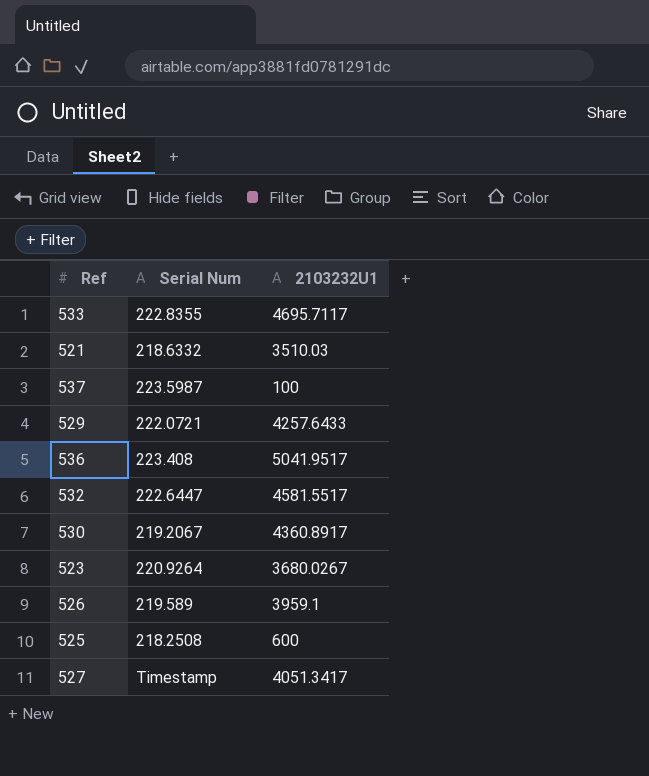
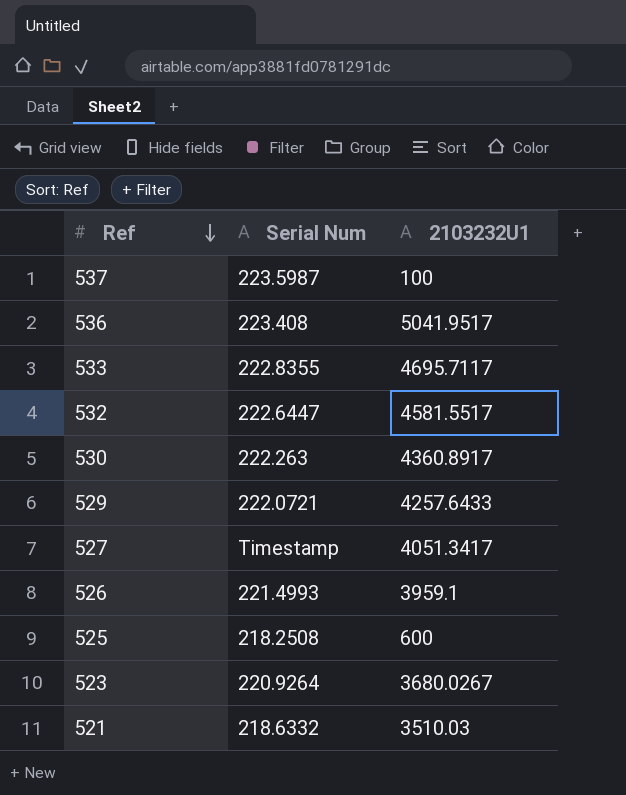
row order: none -> Ref descending
530 | Serial Num: 219.2067 -> 222.263
526 | Serial Num: 219.589 -> 221.4993

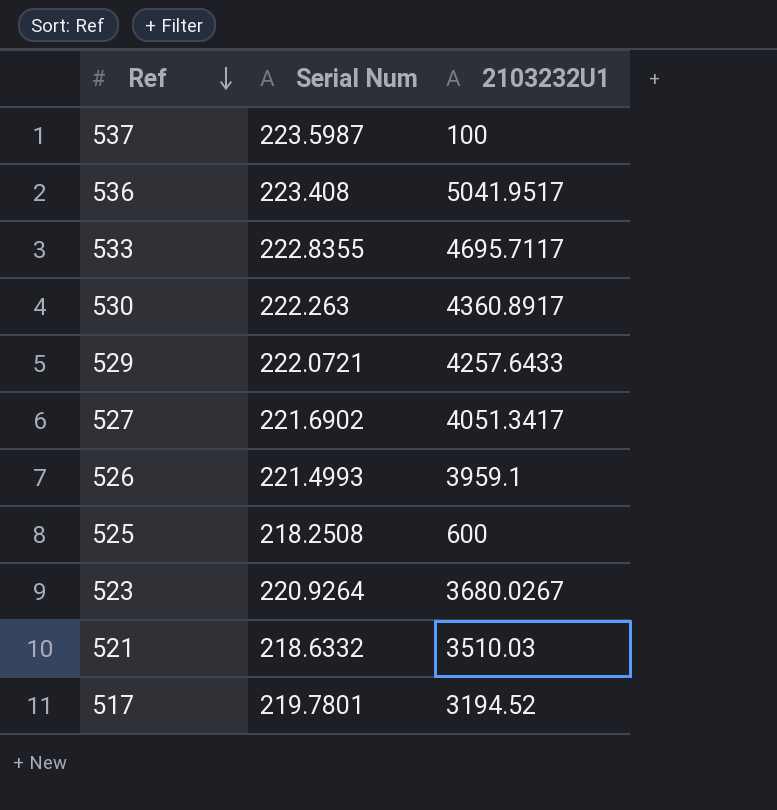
row 532: 222.6447 | 4581.5517 -> none
527 | Serial Num: Timestamp -> 221.6902
row 517: none -> 219.7801 | 3194.52

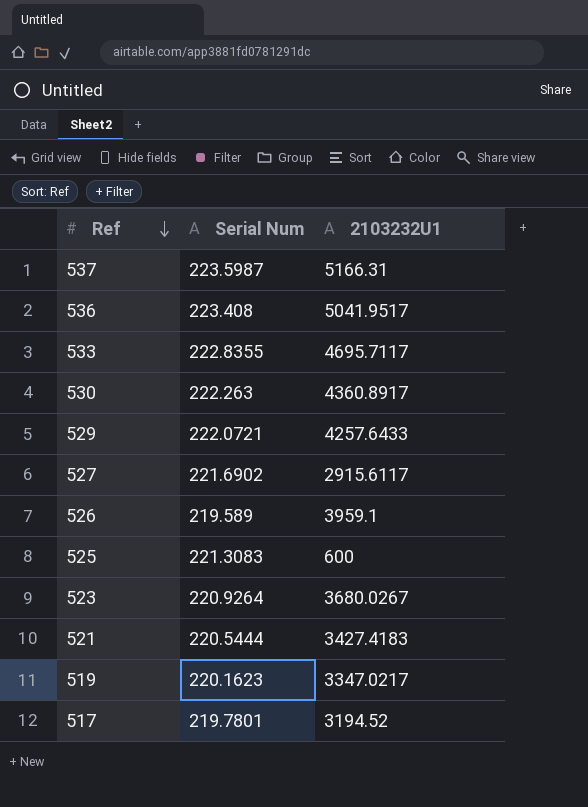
537 | 2103232U1: 100 -> 5166.31
527 | 2103232U1: 4051.3417 -> 2915.6117
526 | Serial Num: 221.4993 -> 219.589
525 | Serial Num: 218.2508 -> 221.3083
521 | Serial Num: 218.6332 -> 220.5444
521 | 2103232U1: 3510.03 -> 3427.4183
row 519: none -> 220.1623 | 3347.0217

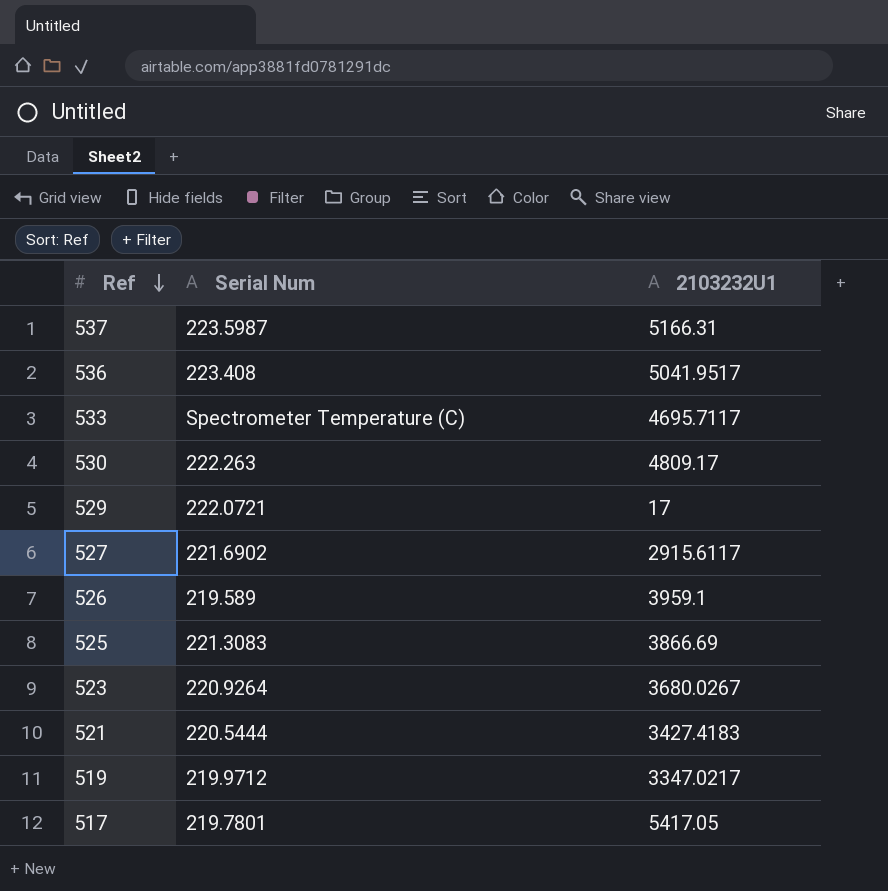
533 | Serial Num: 222.8355 -> Spectrometer Temperature (C)
530 | 2103232U1: 4360.8917 -> 4809.17
529 | 2103232U1: 4257.6433 -> 17
525 | 2103232U1: 600 -> 3866.69
519 | Serial Num: 220.1623 -> 219.9712
517 | 2103232U1: 3194.52 -> 5417.05

